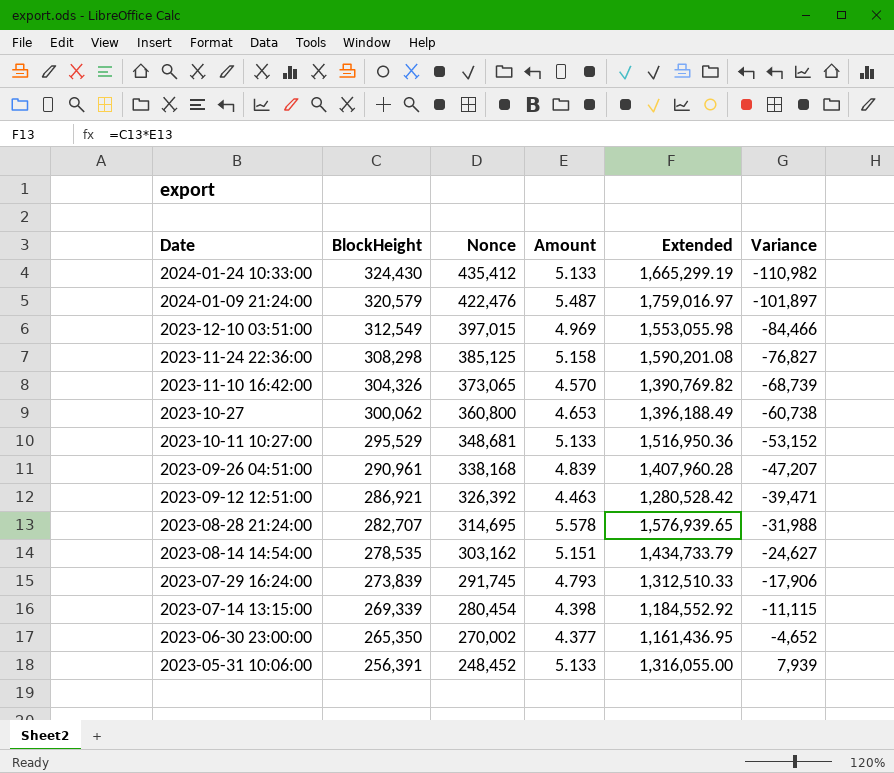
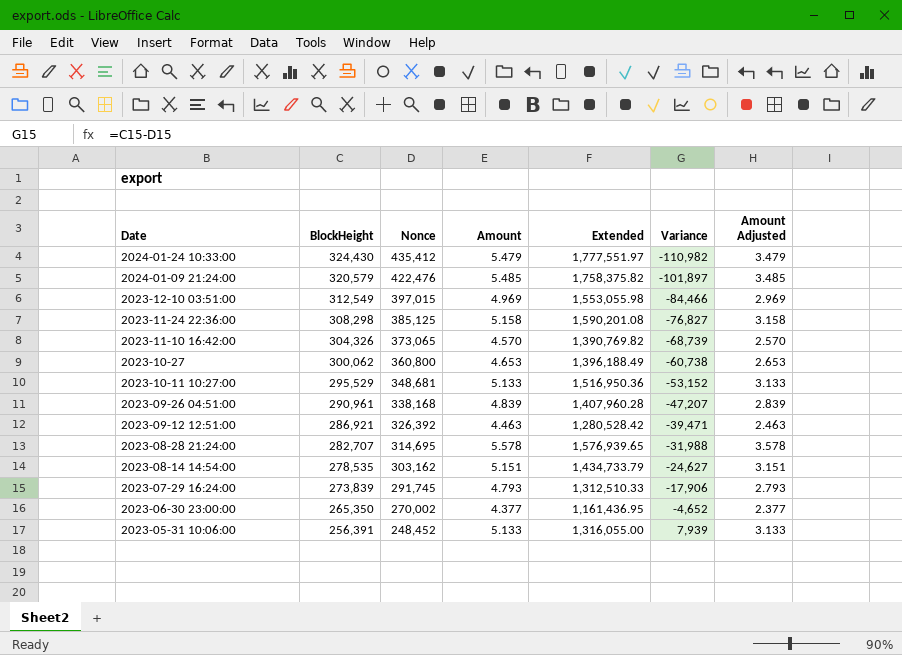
column Amount Adjusted | formula: none -> [Amount] - 2
row 2023-07-14 13:15:00: 269,339 | 280,454 | 4.398 | 1,184,552.92 | -11,115 -> none
2024-01-24 10:33:00 | Amount: 5.133 -> 5.479
2024-01-24 10:33:00 | Extended: 1,665,299.19 -> 1,777,551.97
2024-01-09 21:24:00 | Amount: 5.487 -> 5.485
2024-01-09 21:24:00 | Extended: 1,759,016.97 -> 1,758,375.82

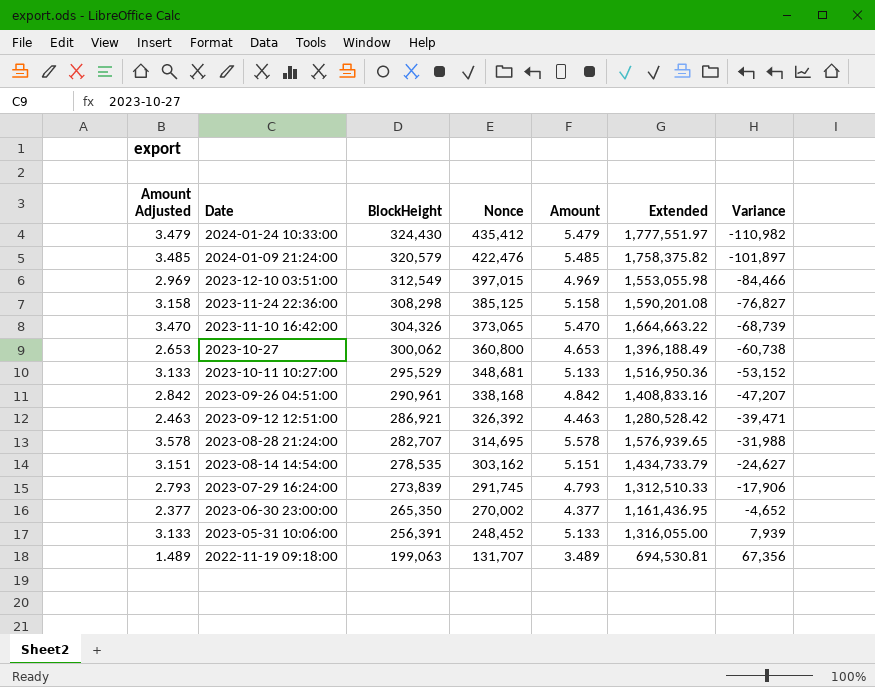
column Amount Adjusted | position: 7 -> 1
2023-11-10 16:42:00 | Amount Adjusted: 2.570 -> 3.470
2023-11-10 16:42:00 | Amount: 4.570 -> 5.470
2023-11-10 16:42:00 | Extended: 1,390,769.82 -> 1,664,663.22
2023-09-26 04:51:00 | Amount Adjusted: 2.839 -> 2.842
2023-09-26 04:51:00 | Amount: 4.839 -> 4.842
2023-09-26 04:51:00 | Extended: 1,407,960.28 -> 1,408,833.16
row 2022-11-19 09:18:00: none -> 1.489 | 199,063 | 131,707 | 3.489 | 694,530.81 | 67,356

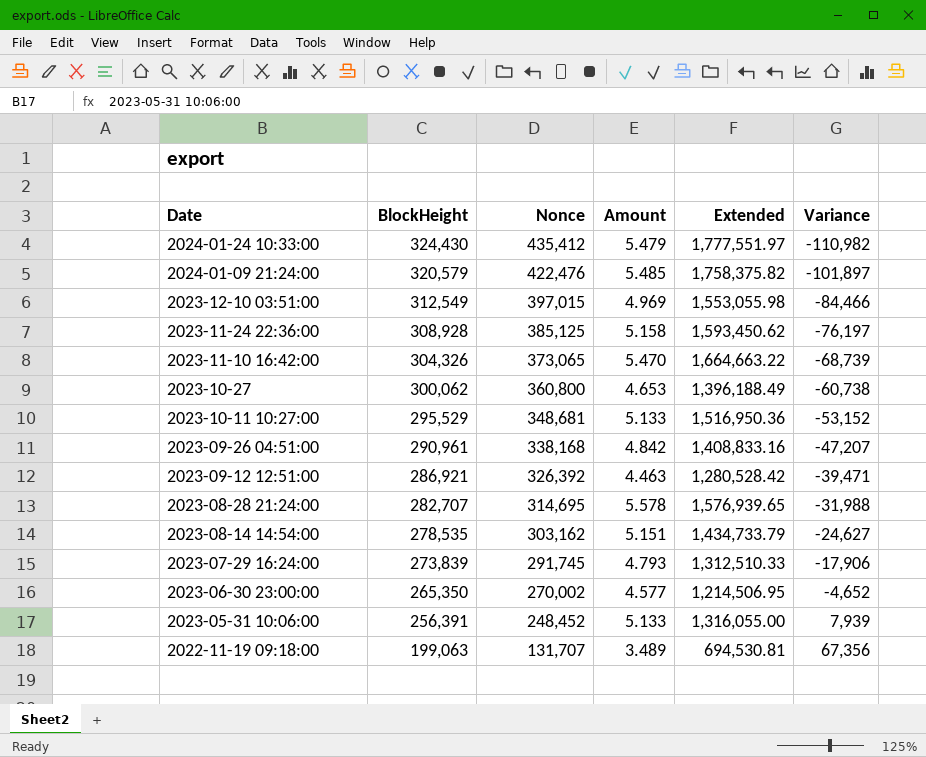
column Amount Adjusted | formula: [Amount] - 2 -> none
2023-11-24 22:36:00 | BlockHeight: 308,298 -> 308,928
2023-11-24 22:36:00 | Extended: 1,590,201.08 -> 1,593,450.62
2023-11-24 22:36:00 | Variance: -76,827 -> -76,197
2023-06-30 23:00:00 | Amount: 4.377 -> 4.577
2023-06-30 23:00:00 | Extended: 1,161,436.95 -> 1,214,506.95

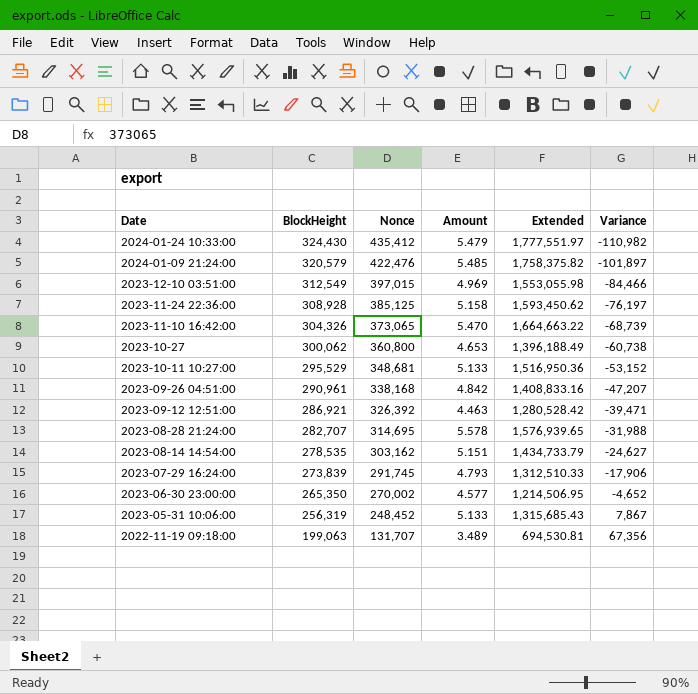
2023-05-31 10:06:00 | BlockHeight: 256,391 -> 256,319
2023-05-31 10:06:00 | Extended: 1,316,055.00 -> 1,315,685.43
2023-05-31 10:06:00 | Variance: 7,939 -> 7,867

